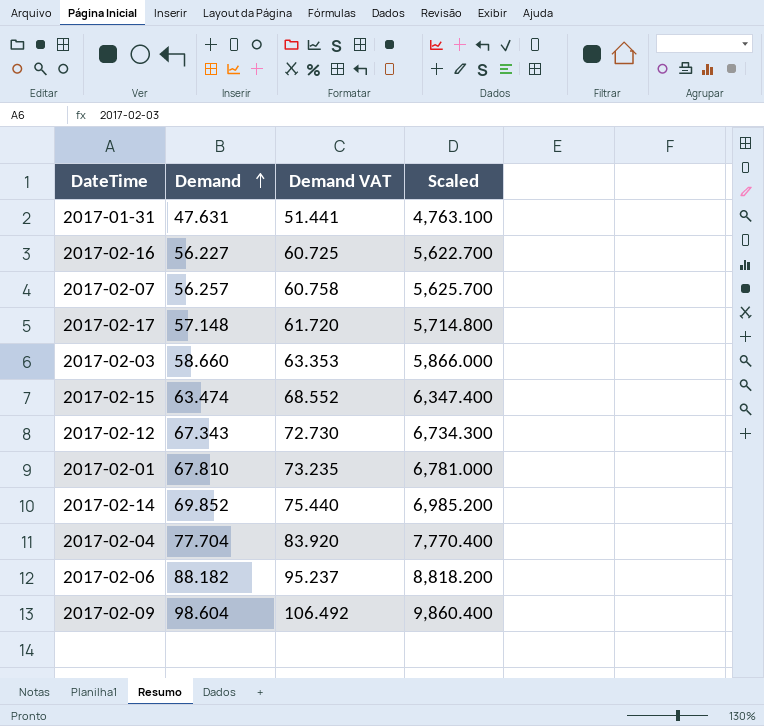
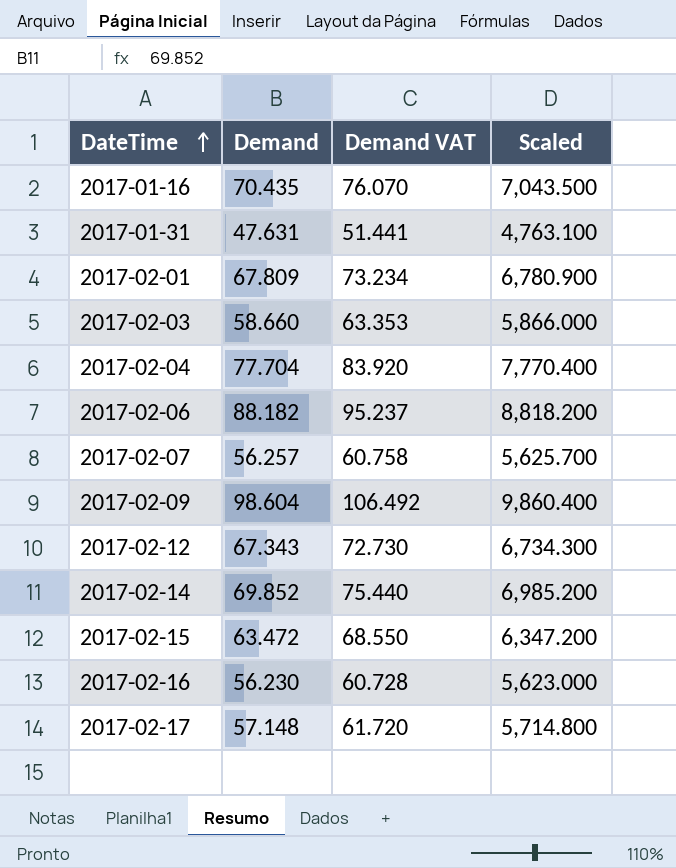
row order: Demand ascending -> DateTime ascending
row 2017-01-16: none -> 70.435 | 76.070 | 7,043.500
2017-02-01 | Demand: 67.810 -> 67.809
2017-02-01 | Demand VAT: 73.235 -> 73.234
2017-02-01 | Scaled: 6,781.000 -> 6,780.900
2017-02-15 | Demand: 63.474 -> 63.472
2017-02-15 | Demand VAT: 68.552 -> 68.550
2017-02-15 | Scaled: 6,347.400 -> 6,347.200
2017-02-16 | Demand: 56.227 -> 56.230
2017-02-16 | Demand VAT: 60.725 -> 60.728
2017-02-16 | Scaled: 5,622.700 -> 5,623.000

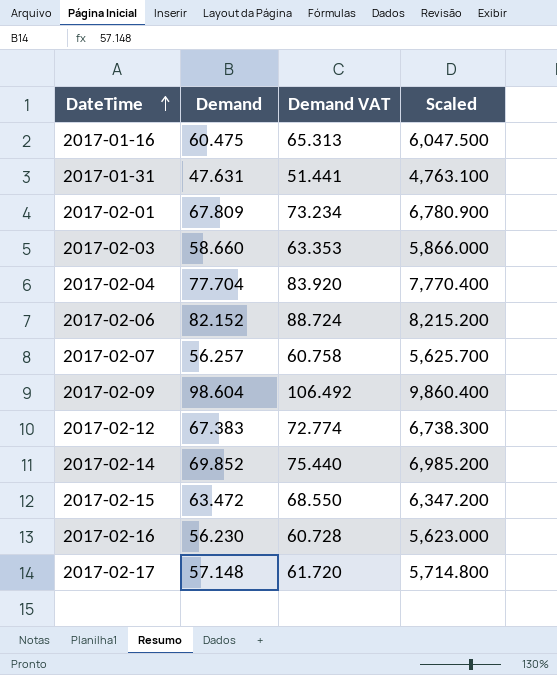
2017-01-16 | Demand: 70.435 -> 60.475
2017-01-16 | Demand VAT: 76.070 -> 65.313
2017-01-16 | Scaled: 7,043.500 -> 6,047.500
2017-02-06 | Demand: 88.182 -> 82.152
2017-02-06 | Demand VAT: 95.237 -> 88.724
2017-02-06 | Scaled: 8,818.200 -> 8,215.200
2017-02-12 | Demand: 67.343 -> 67.383
2017-02-12 | Demand VAT: 72.730 -> 72.774
2017-02-12 | Scaled: 6,734.300 -> 6,738.300

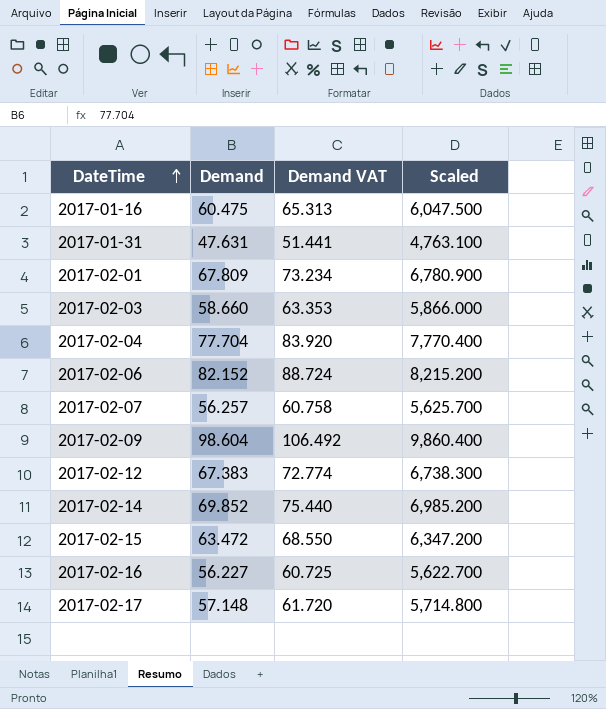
2017-02-16 | Demand: 56.230 -> 56.227
2017-02-16 | Demand VAT: 60.728 -> 60.725
2017-02-16 | Scaled: 5,623.000 -> 5,622.700

